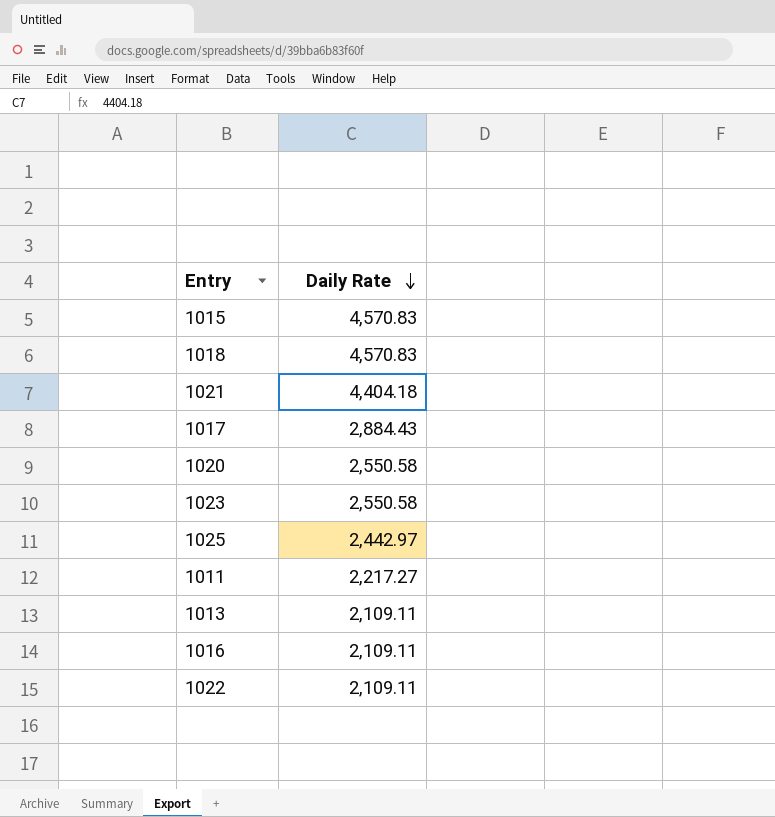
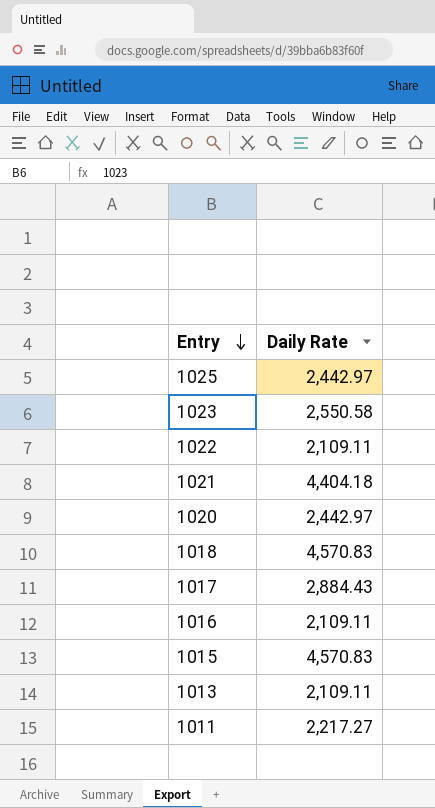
row order: Daily Rate descending -> Entry descending
1020 | Daily Rate: 2,550.58 -> 2,442.97

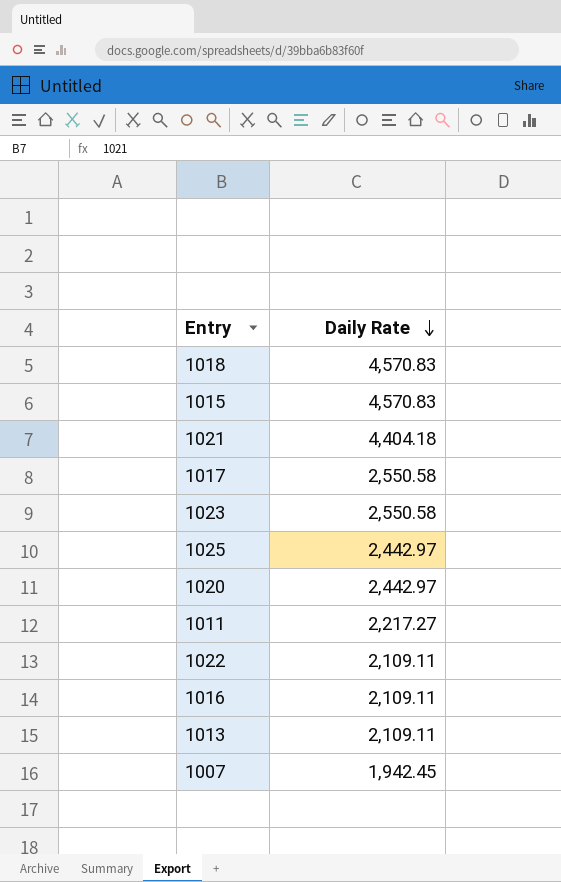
row order: Entry descending -> Daily Rate descending
1017 | Daily Rate: 2,884.43 -> 2,550.58
row 1007: none -> 1,942.45

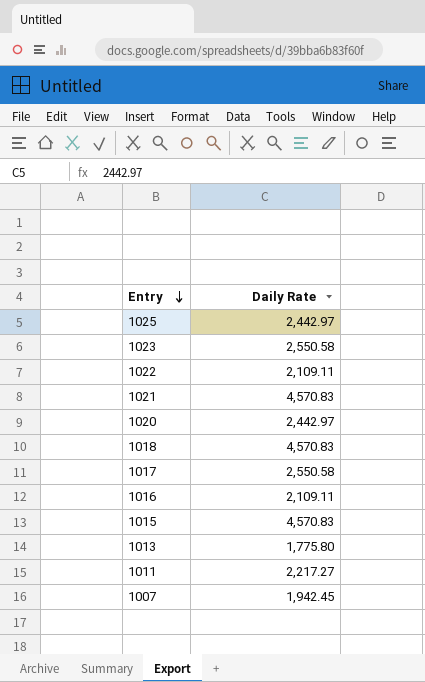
row order: Daily Rate descending -> Entry descending
1021 | Daily Rate: 4,404.18 -> 4,570.83
1013 | Daily Rate: 2,109.11 -> 1,775.80

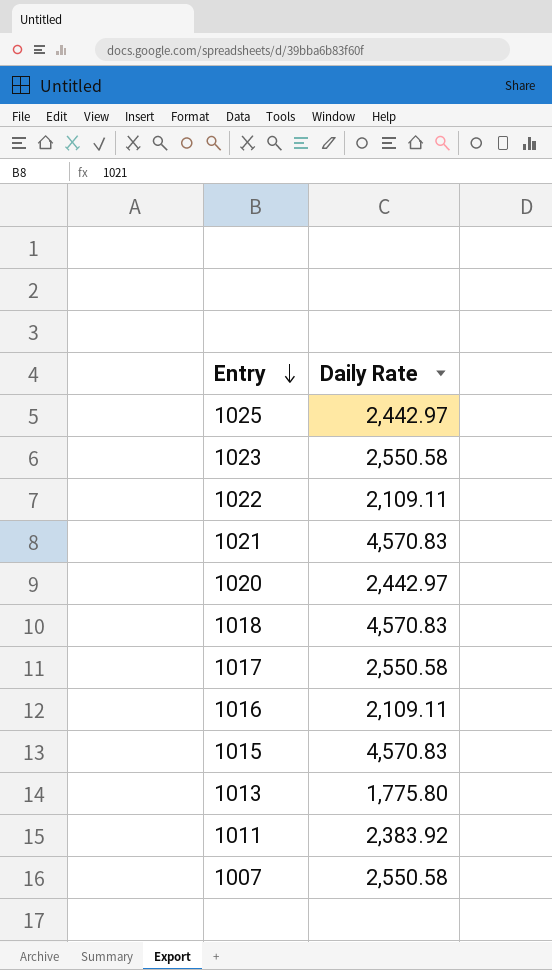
1011 | Daily Rate: 2,217.27 -> 2,383.92
1007 | Daily Rate: 1,942.45 -> 2,550.58

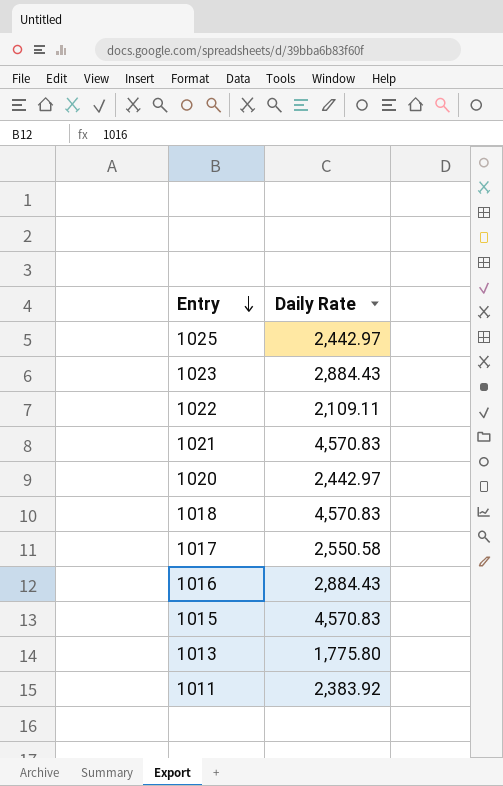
row 1007: 2,550.58 -> none
1023 | Daily Rate: 2,550.58 -> 2,884.43
1016 | Daily Rate: 2,109.11 -> 2,884.43

